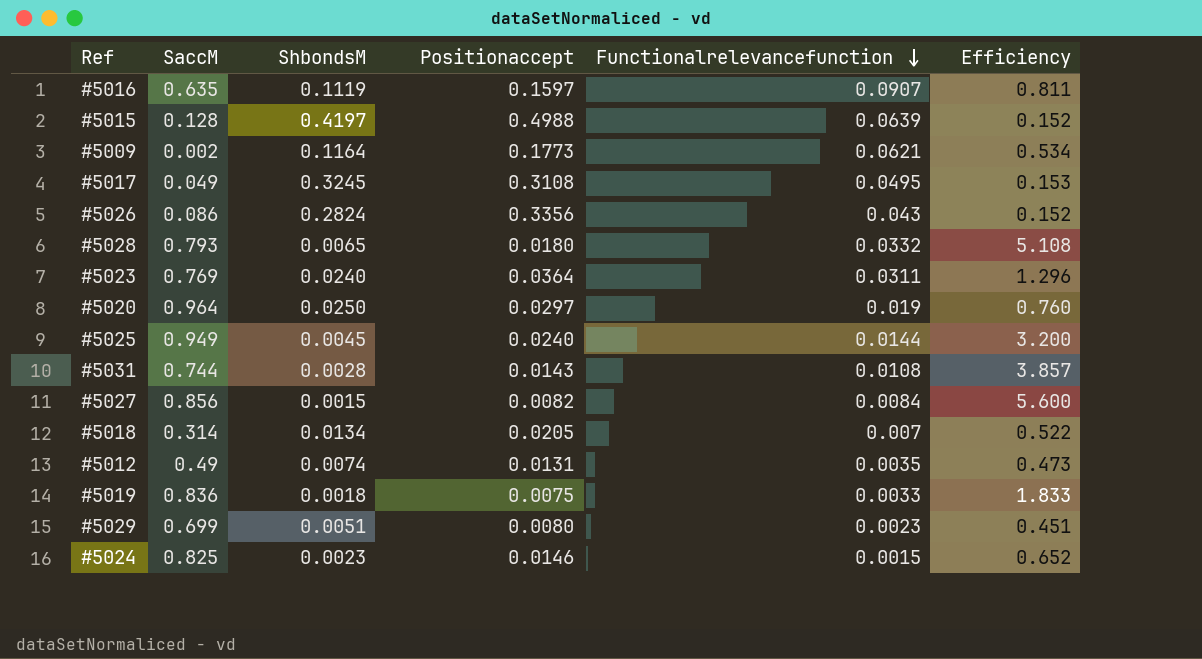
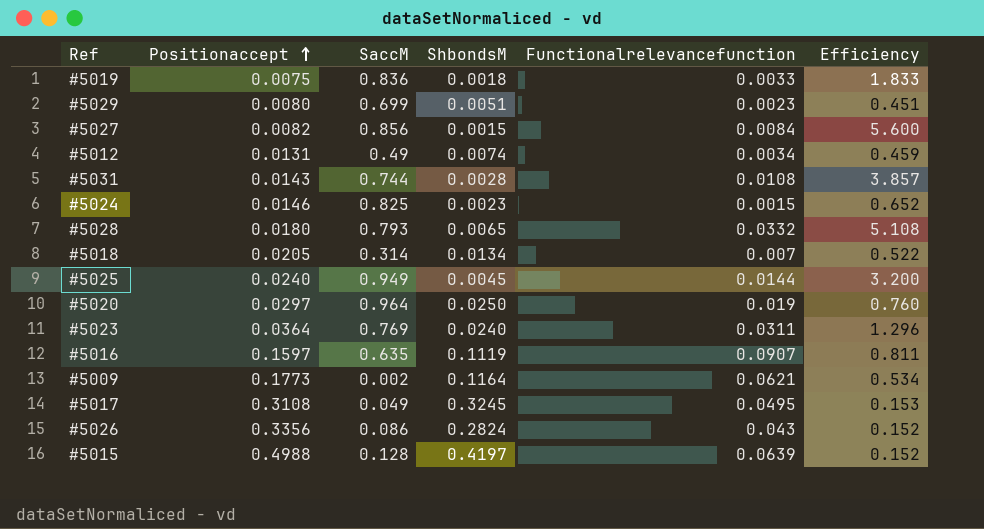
row order: Functionalrelevancefunction descending -> Positionaccept ascending
column Positionaccept | position: 4 -> 2
#5012 | Functionalrelevancefunction: 0.0035 -> 0.0034
#5012 | Efficiency: 0.473 -> 0.459

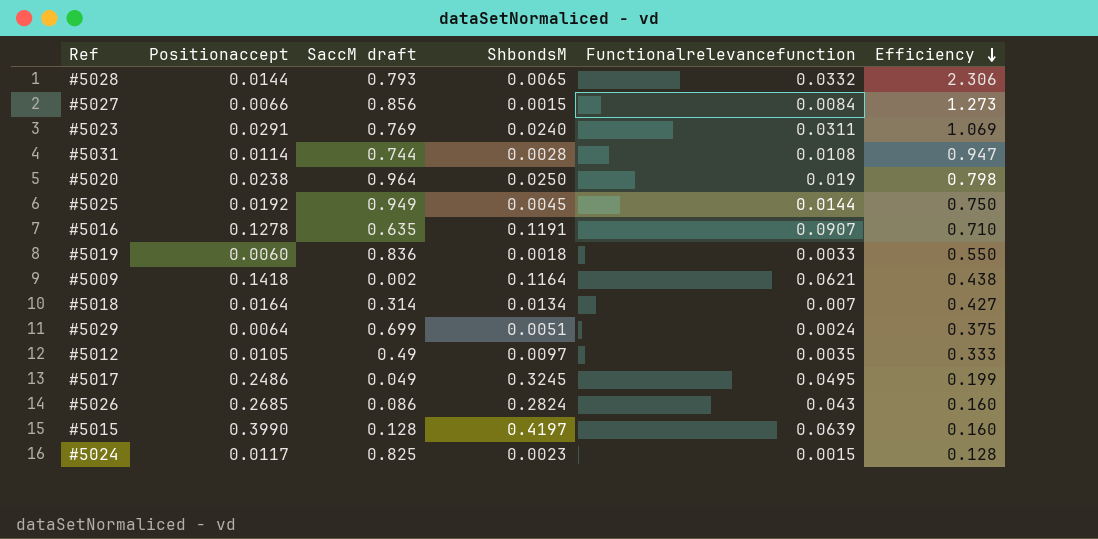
row order: Positionaccept ascending -> Efficiency descending
column name: SaccM -> SaccM draft
column Efficiency | formula: [Functionalrelevancefunction] / [ShbondsM] -> [Functionalrelevancefunction] / [Positionaccept]
#5028 | Positionaccept: 0.0180 -> 0.0144
#5027 | Positionaccept: 0.0082 -> 0.0066
#5023 | Positionaccept: 0.0364 -> 0.0291
#5031 | Positionaccept: 0.0143 -> 0.0114
#5020 | Positionaccept: 0.0297 -> 0.0238
#5025 | Positionaccept: 0.0240 -> 0.0192
#5016 | Positionaccept: 0.1597 -> 0.1278
#5016 | ShbondsM: 0.1119 -> 0.1191
#5019 | Positionaccept: 0.0075 -> 0.0060
#5009 | Positionaccept: 0.1773 -> 0.1418
#5018 | Positionaccept: 0.0205 -> 0.0164
#5029 | Positionaccept: 0.0080 -> 0.0064
#5029 | Functionalrelevancefunction: 0.0023 -> 0.0024
#5012 | Positionaccept: 0.0131 -> 0.0105
#5012 | ShbondsM: 0.0074 -> 0.0097
#5012 | Functionalrelevancefunction: 0.0034 -> 0.0035
#5017 | Positionaccept: 0.3108 -> 0.2486
#5026 | Positionaccept: 0.3356 -> 0.2685
#5015 | Positionaccept: 0.4988 -> 0.3990
#5024 | Positionaccept: 0.0146 -> 0.0117

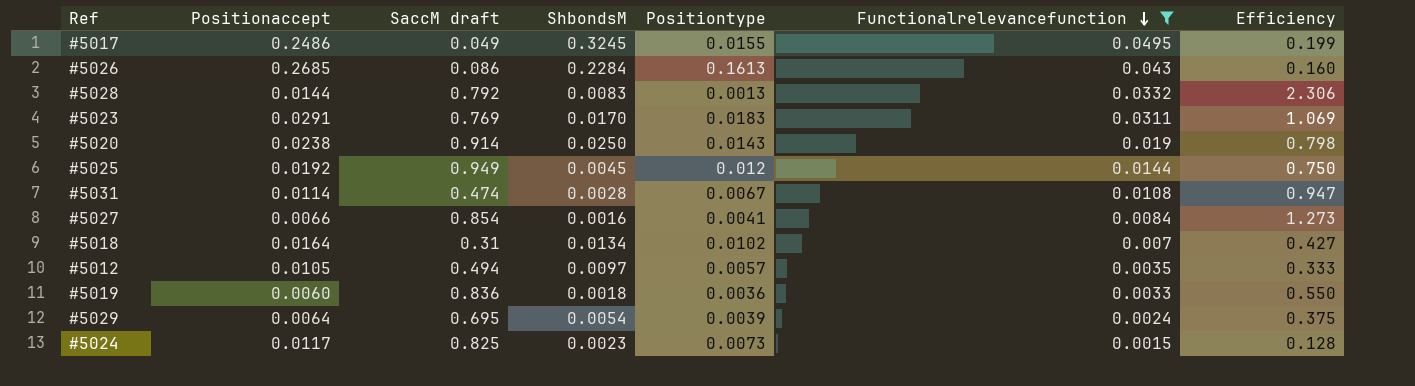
filter: none -> Functionalrelevancefunction <= 0.0495
row order: Efficiency descending -> Functionalrelevancefunction descending
column Positiontype | position: none -> 5
#5026 | ShbondsM: 0.2824 -> 0.2284
#5028 | SaccM draft: 0.793 -> 0.792
#5028 | ShbondsM: 0.0065 -> 0.0083
#5023 | ShbondsM: 0.0240 -> 0.0170
#5020 | SaccM draft: 0.964 -> 0.914
#5031 | SaccM draft: 0.744 -> 0.474
#5027 | SaccM draft: 0.856 -> 0.854
#5027 | ShbondsM: 0.0015 -> 0.0016
#5018 | SaccM draft: 0.314 -> 0.31
#5012 | SaccM draft: 0.49 -> 0.494
#5029 | SaccM draft: 0.699 -> 0.695
#5029 | ShbondsM: 0.0051 -> 0.0054

